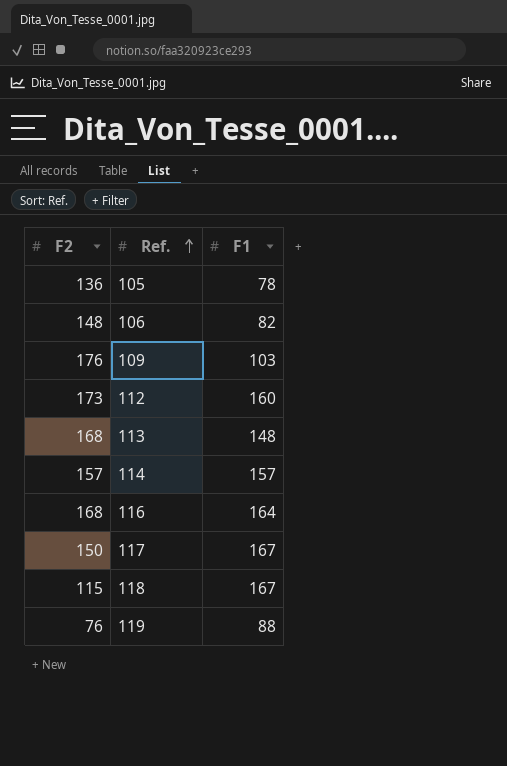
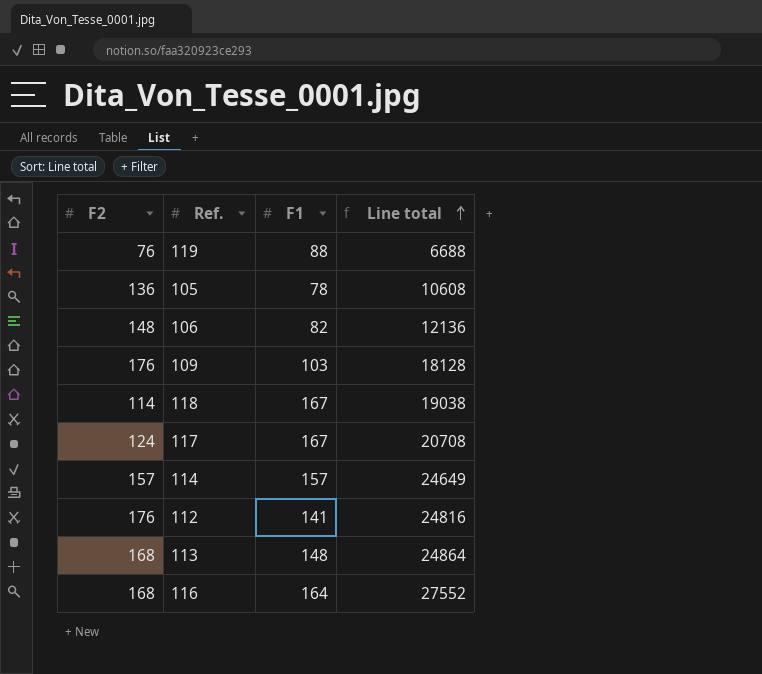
row order: Ref. ascending -> Line total ascending
column Line total | formula: none -> [F2] * [F1]
118 | F2: 115 -> 114
117 | F2: 150 -> 124
112 | F2: 173 -> 176
112 | F1: 160 -> 141

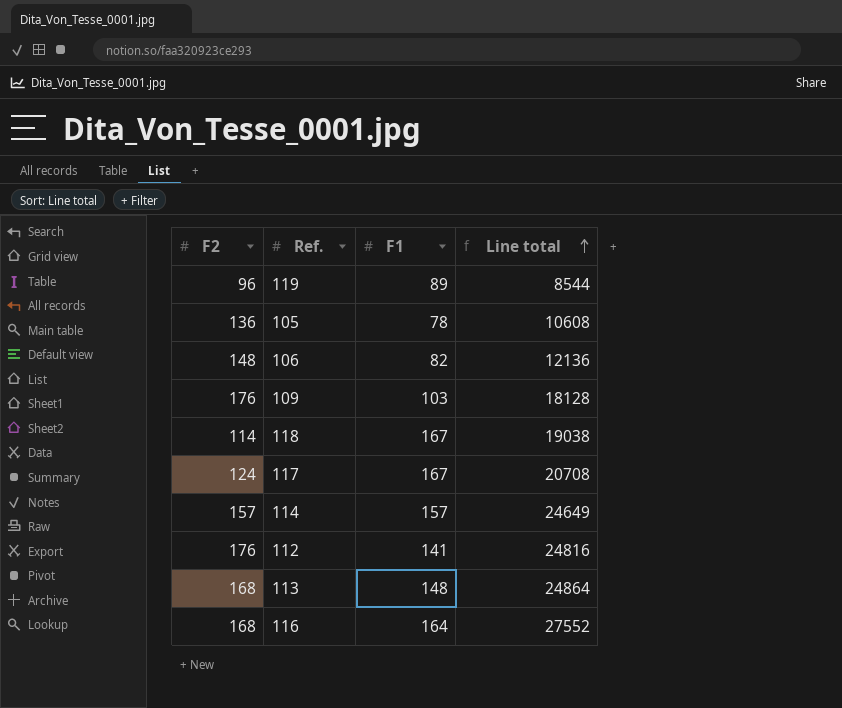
119 | F2: 76 -> 96
119 | F1: 88 -> 89
119 | Line total: 6688 -> 8544

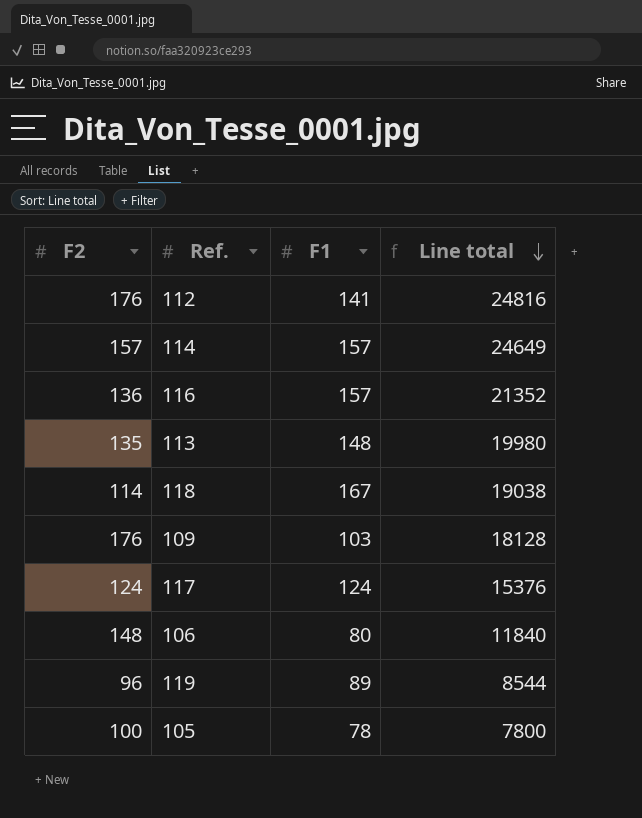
row order: Line total ascending -> Line total descending
116 | F2: 168 -> 136
116 | F1: 164 -> 157
116 | Line total: 27552 -> 21352
113 | F2: 168 -> 135
113 | Line total: 24864 -> 19980
117 | F1: 167 -> 124
117 | Line total: 20708 -> 15376
106 | F1: 82 -> 80
106 | Line total: 12136 -> 11840
105 | F2: 136 -> 100
105 | Line total: 10608 -> 7800

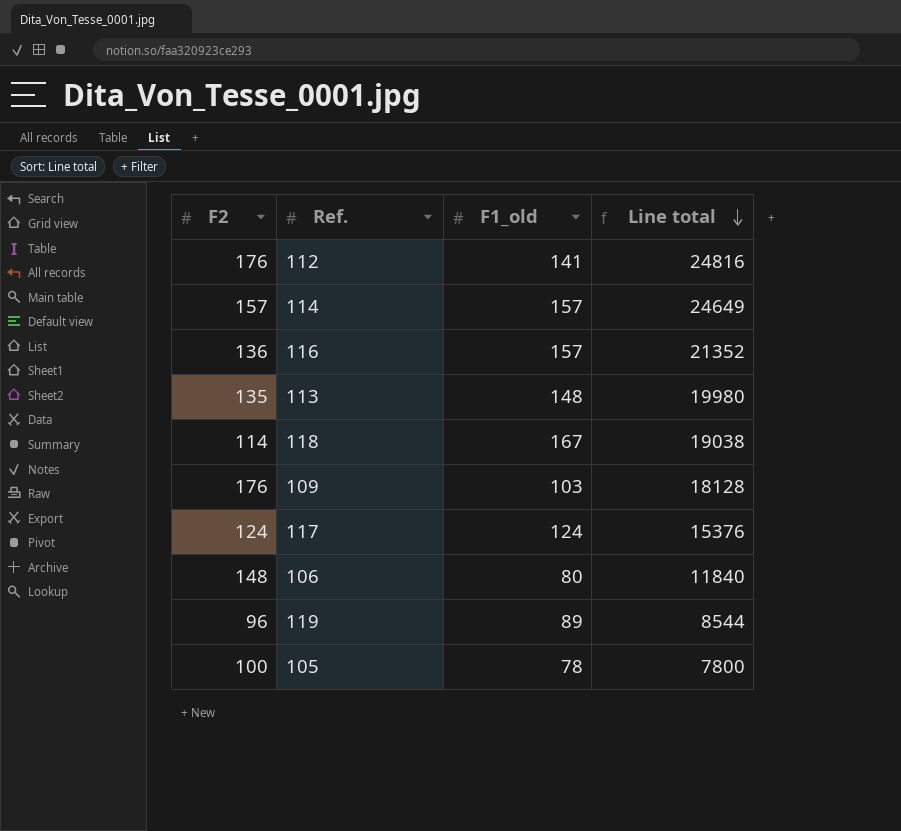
column name: F1 -> F1_old

